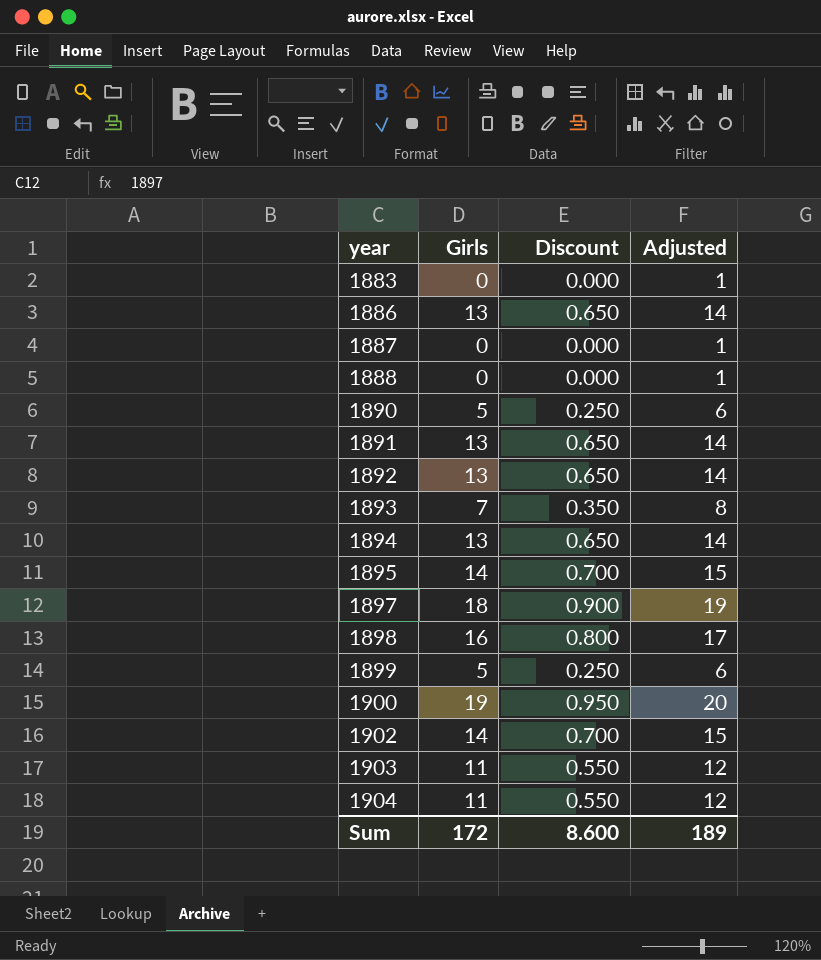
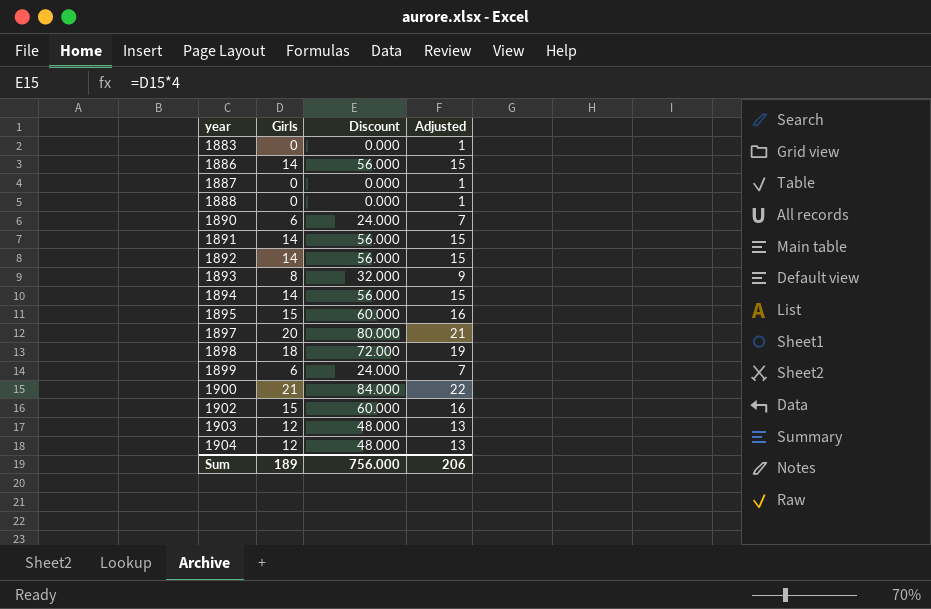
column Discount | formula: [Girls] * 0.05 -> [Girls] * 4
1886 | Girls: 13 -> 14
1886 | Adjusted: 14 -> 15
1890 | Girls: 5 -> 6
1890 | Adjusted: 6 -> 7
1891 | Girls: 13 -> 14
1891 | Adjusted: 14 -> 15
1892 | Girls: 13 -> 14
1892 | Adjusted: 14 -> 15
1893 | Girls: 7 -> 8
1893 | Adjusted: 8 -> 9
1894 | Girls: 13 -> 14
1894 | Adjusted: 14 -> 15
1895 | Girls: 14 -> 15
1895 | Adjusted: 15 -> 16
1897 | Girls: 18 -> 20
1897 | Adjusted: 19 -> 21
1898 | Girls: 16 -> 18
1898 | Adjusted: 17 -> 19
1899 | Girls: 5 -> 6
1899 | Adjusted: 6 -> 7
1900 | Girls: 19 -> 21
1900 | Adjusted: 20 -> 22
1902 | Girls: 14 -> 15
1902 | Adjusted: 15 -> 16
1903 | Girls: 11 -> 12
1903 | Adjusted: 12 -> 13
1904 | Girls: 11 -> 12
1904 | Adjusted: 12 -> 13
Sum | Girls: 172 -> 189
Sum | Discount: 8.600 -> 756.000
Sum | Adjusted: 189 -> 206

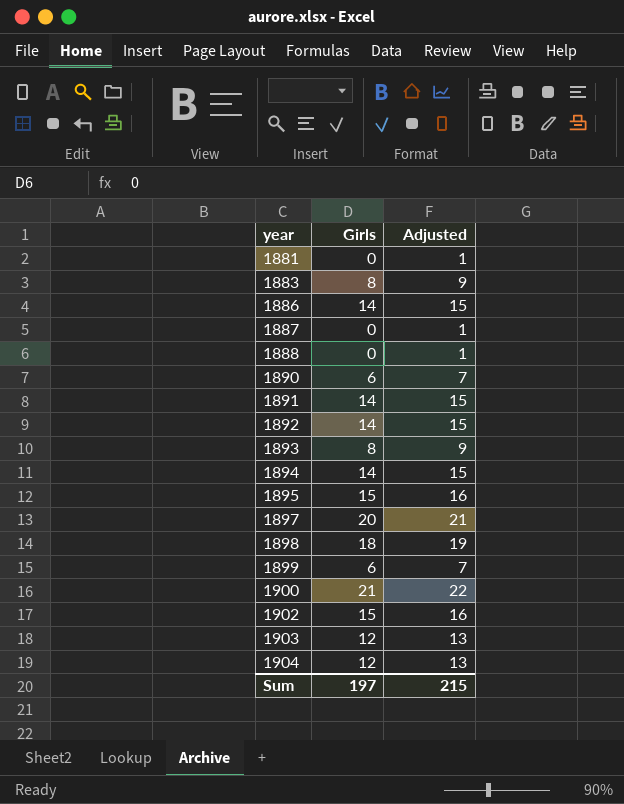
column Discount | formula: [Girls] * 4 -> none
row 1881: none -> 0 | 1
1883 | Girls: 0 -> 8
1883 | Adjusted: 1 -> 9
Sum | Girls: 189 -> 197
Sum | Adjusted: 206 -> 215

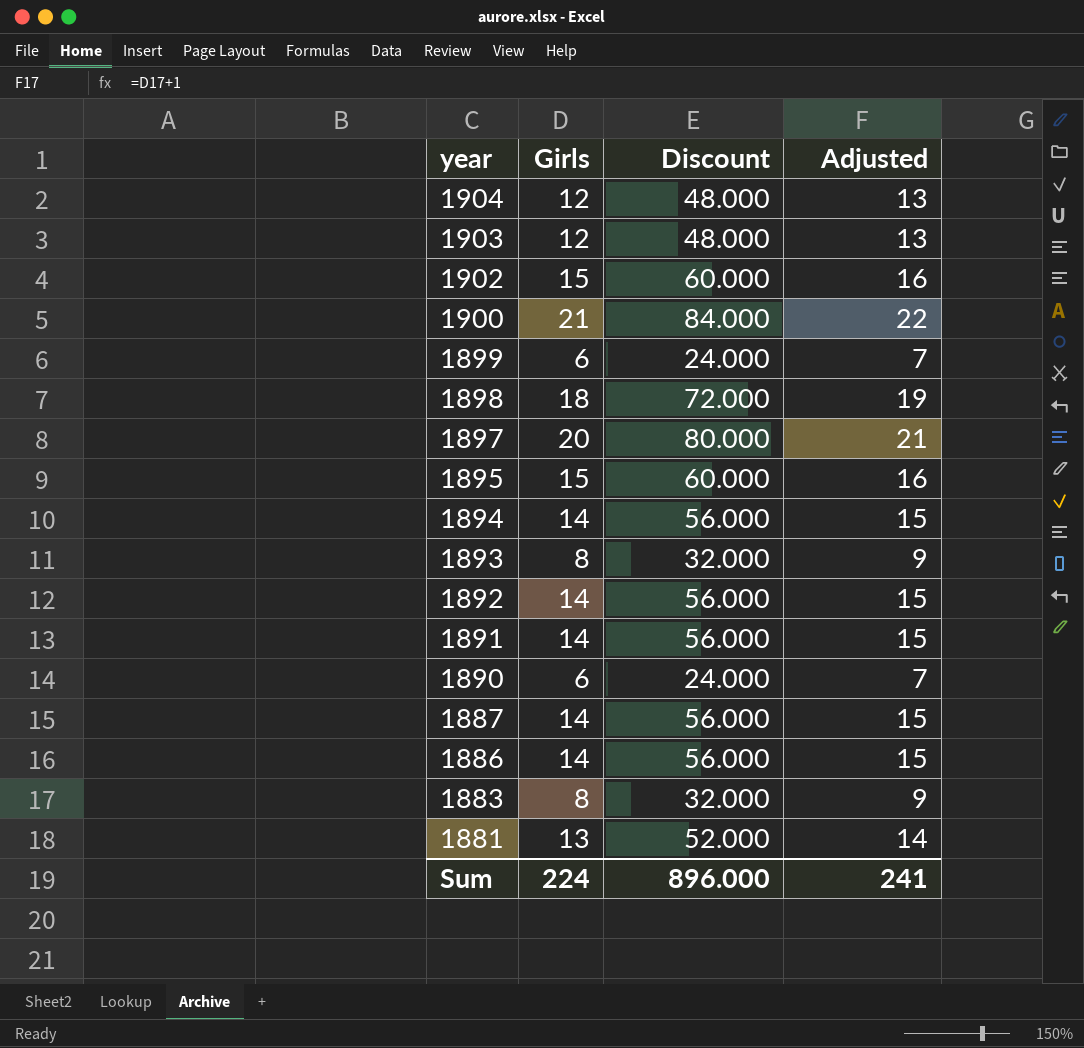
row order: year ascending -> year descending
column Discount | formula: none -> [Girls] * 4
row 1888: 0 | 1 -> none
1887 | Girls: 0 -> 14
1887 | Adjusted: 1 -> 15
1881 | Girls: 0 -> 13
1881 | Adjusted: 1 -> 14
Sum | Girls: 197 -> 224
Sum | Adjusted: 215 -> 241

